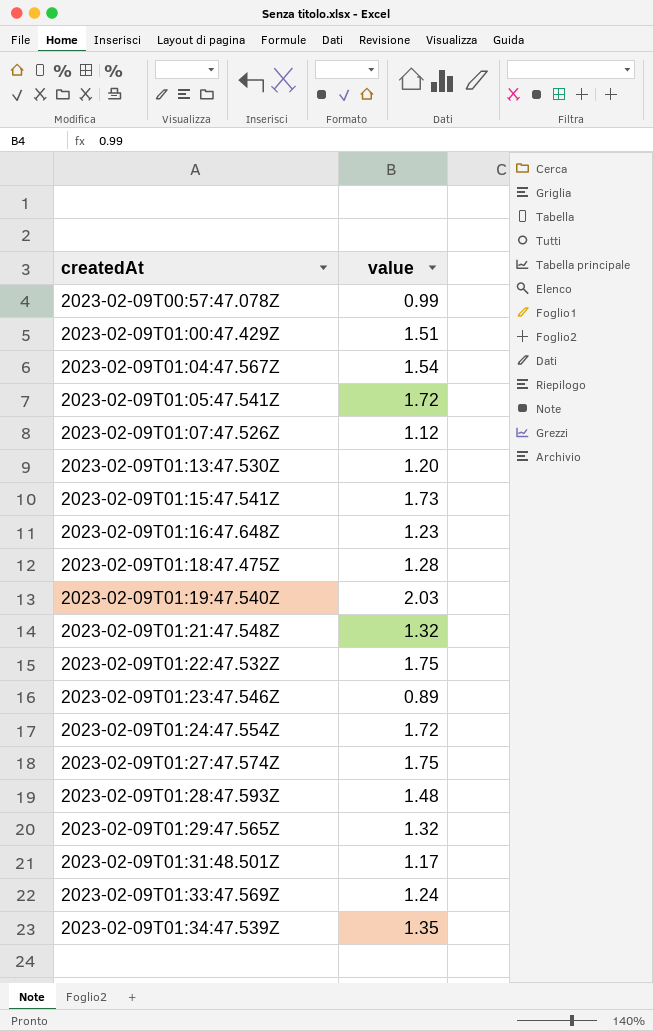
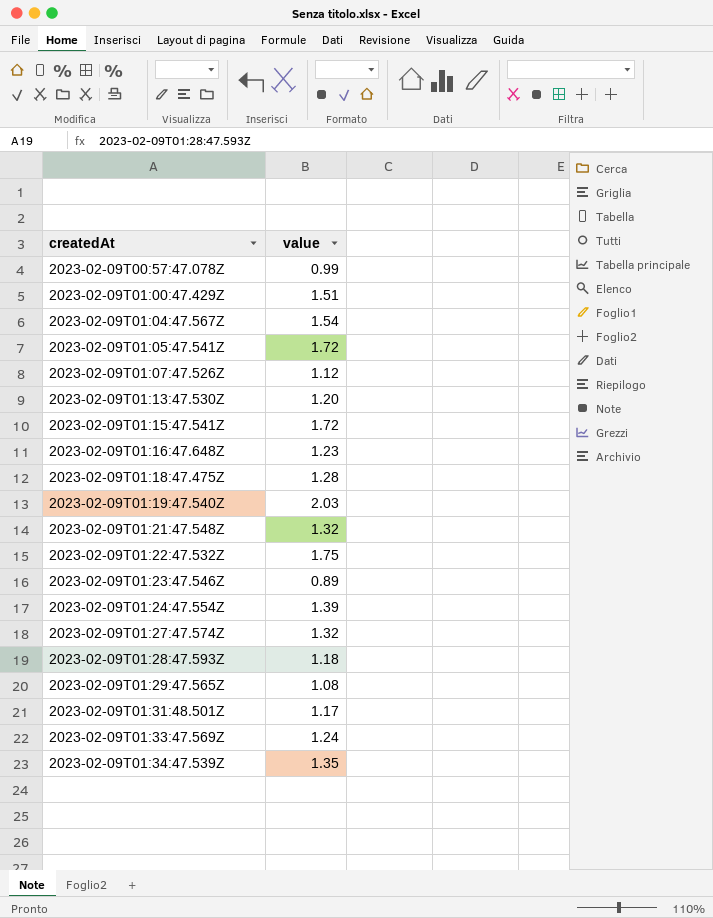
2023-02-09T01:15:47.541Z | value: 1.73 -> 1.72
2023-02-09T01:24:47.554Z | value: 1.72 -> 1.39
2023-02-09T01:27:47.574Z | value: 1.75 -> 1.32
2023-02-09T01:28:47.593Z | value: 1.48 -> 1.18
2023-02-09T01:29:47.565Z | value: 1.32 -> 1.08

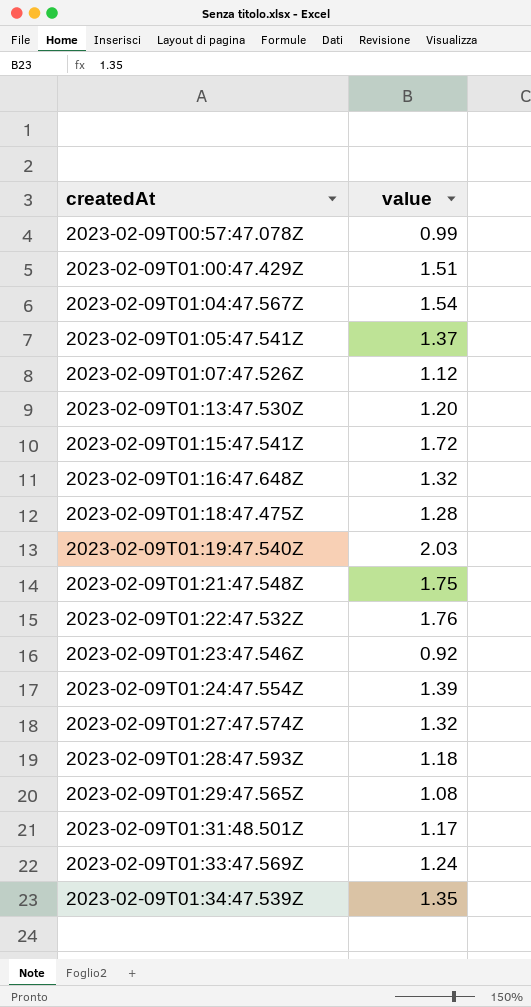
2023-02-09T01:05:47.541Z | value: 1.72 -> 1.37
2023-02-09T01:16:47.648Z | value: 1.23 -> 1.32
2023-02-09T01:21:47.548Z | value: 1.32 -> 1.75
2023-02-09T01:22:47.532Z | value: 1.75 -> 1.76
2023-02-09T01:23:47.546Z | value: 0.89 -> 0.92

